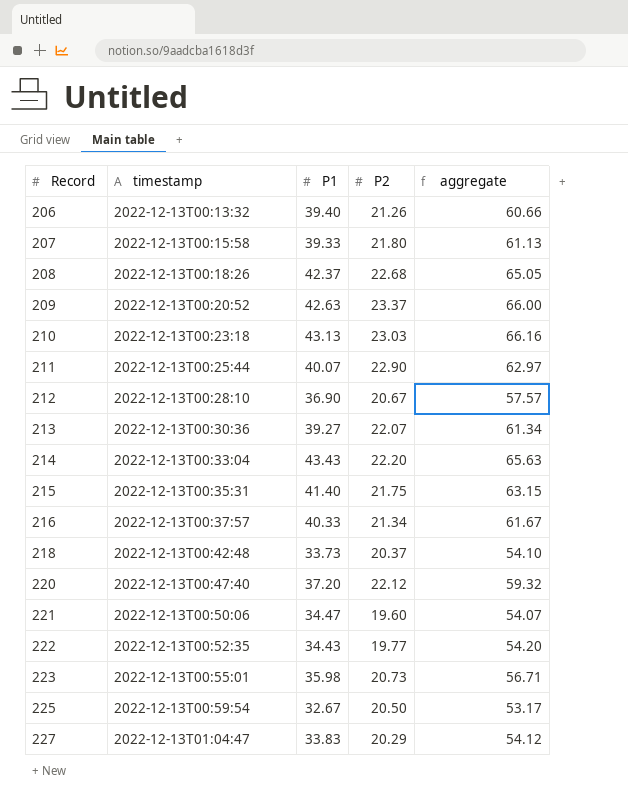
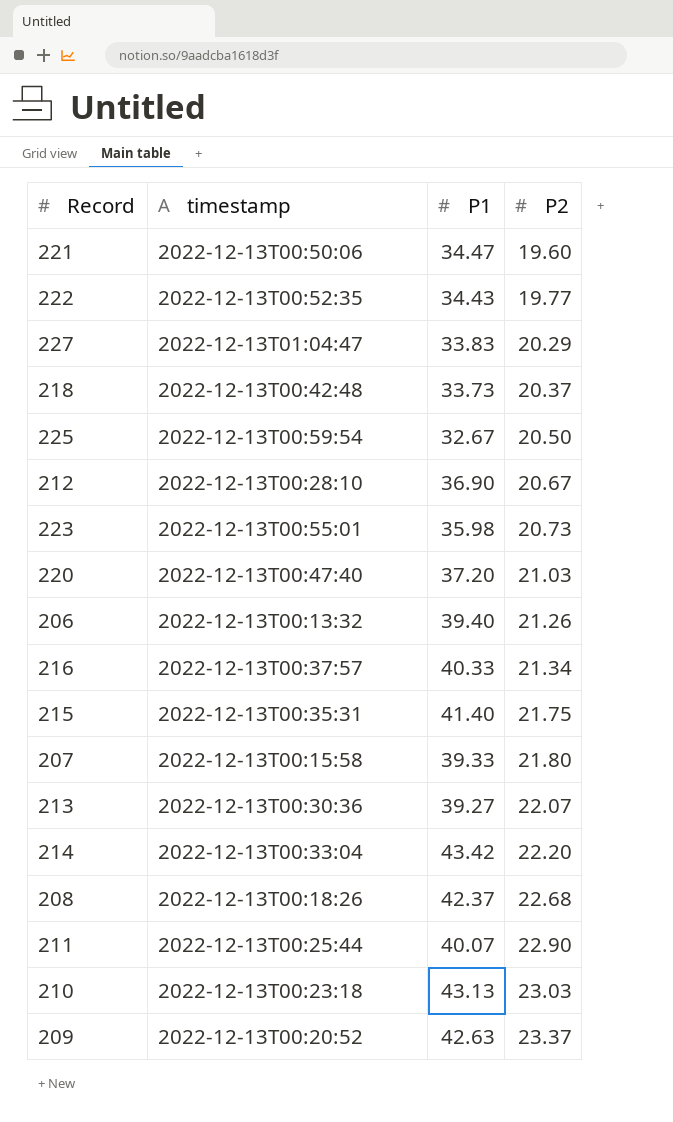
row order: Record ascending -> P2 ascending
column aggregate | formula: [P1] + [P2] -> none
220 | P2: 22.12 -> 21.03
214 | P1: 43.43 -> 43.42

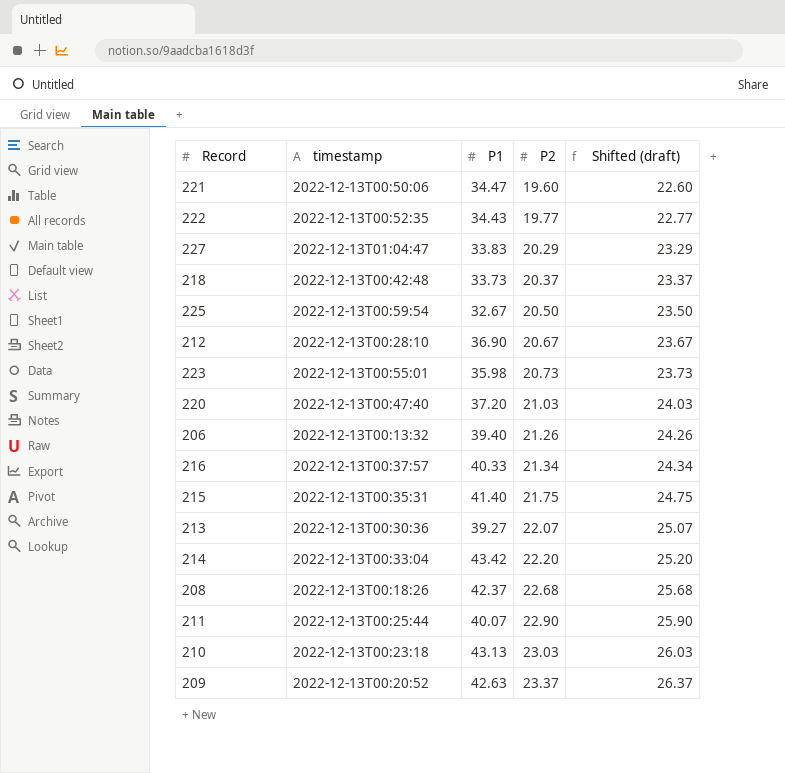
column Shifted (draft) | formula: none -> [P2] + 3
row 207: 2022-12-13T00:15:58 | 39.33 | 21.80 -> none

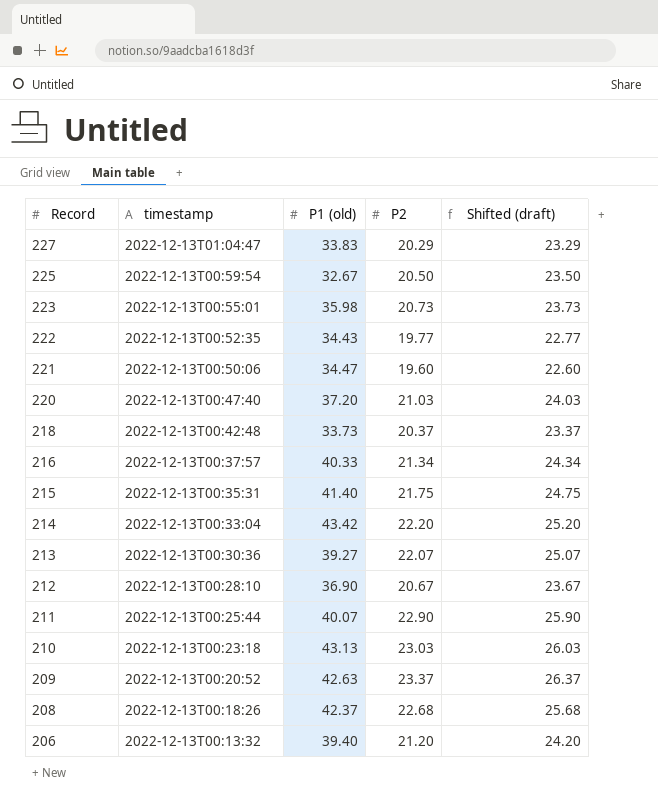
row order: P2 ascending -> Record descending
column name: P1 -> P1 (old)
206 | P2: 21.26 -> 21.20
206 | Shifted (draft): 24.26 -> 24.20

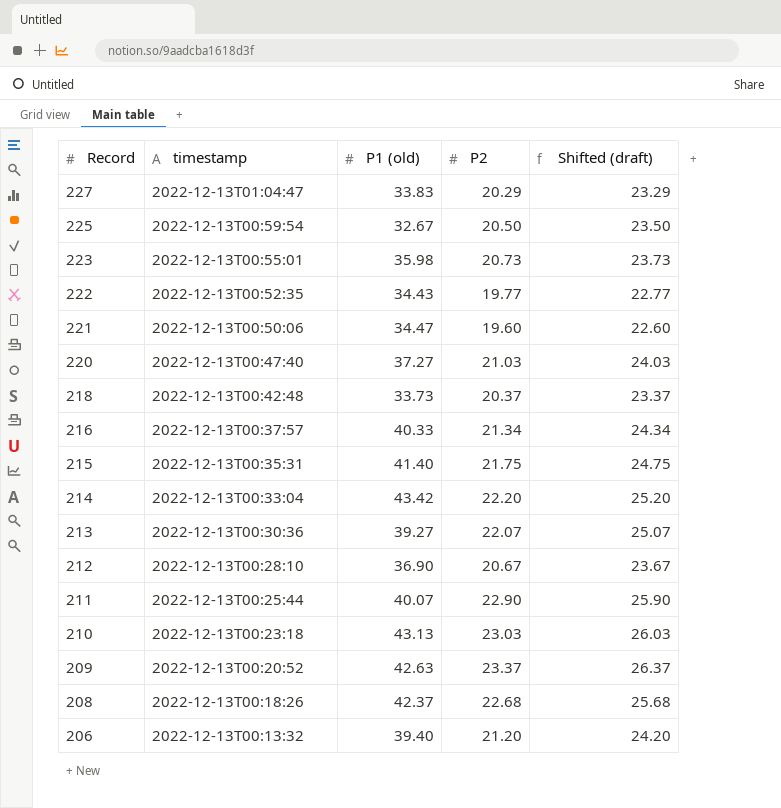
220 | P1 (old): 37.20 -> 37.27

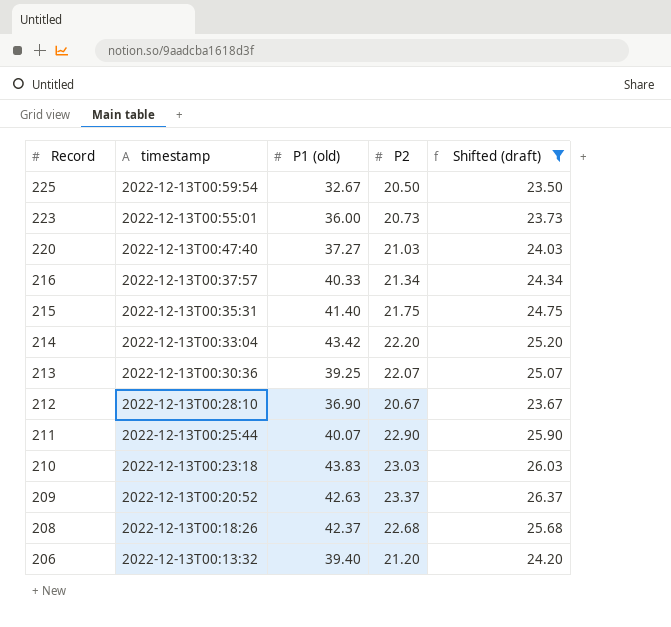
filter: none -> Shifted (draft) >= 23.50
223 | P1 (old): 35.98 -> 36.00
213 | P1 (old): 39.27 -> 39.25
210 | P1 (old): 43.13 -> 43.83

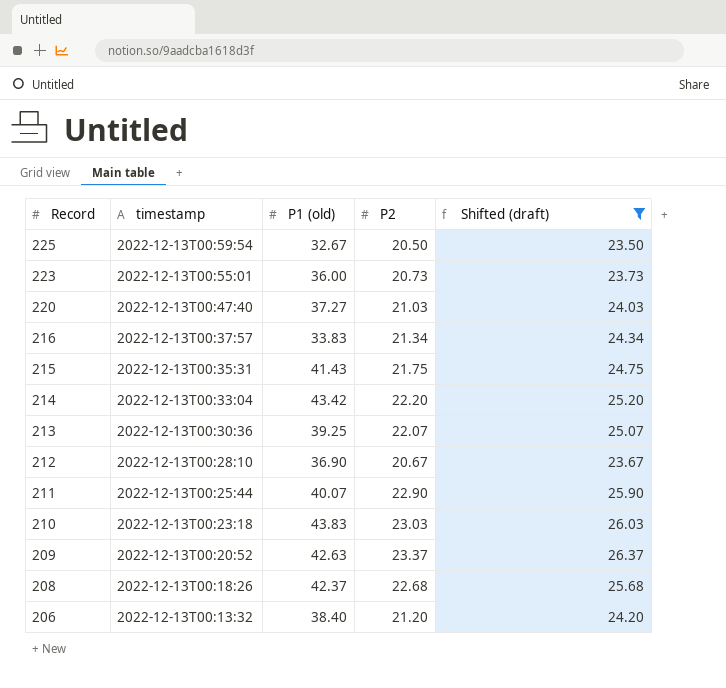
216 | P1 (old): 40.33 -> 33.83
215 | P1 (old): 41.40 -> 41.43
206 | P1 (old): 39.40 -> 38.40

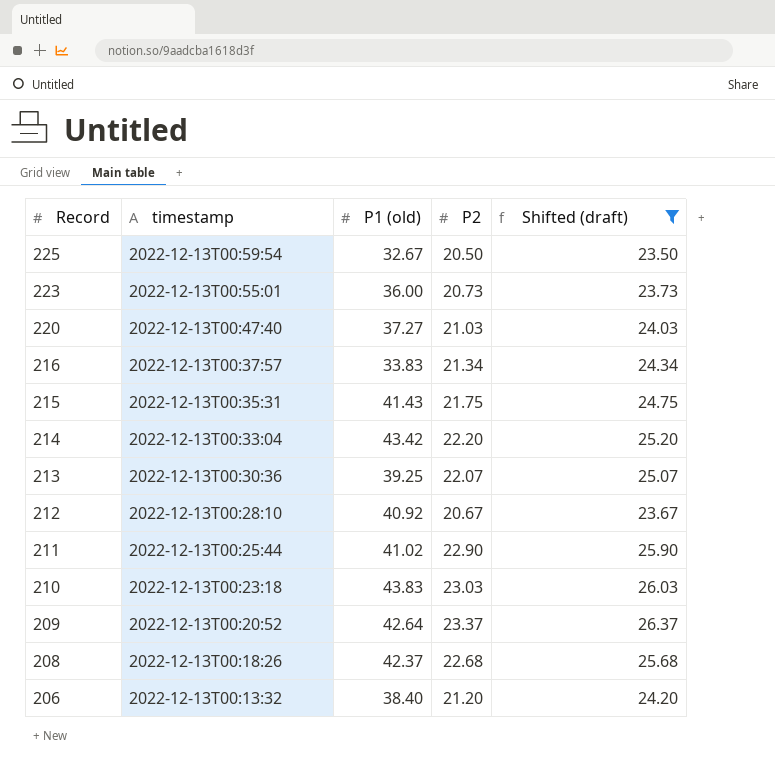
212 | P1 (old): 36.90 -> 40.92
211 | P1 (old): 40.07 -> 41.02
209 | P1 (old): 42.63 -> 42.64

